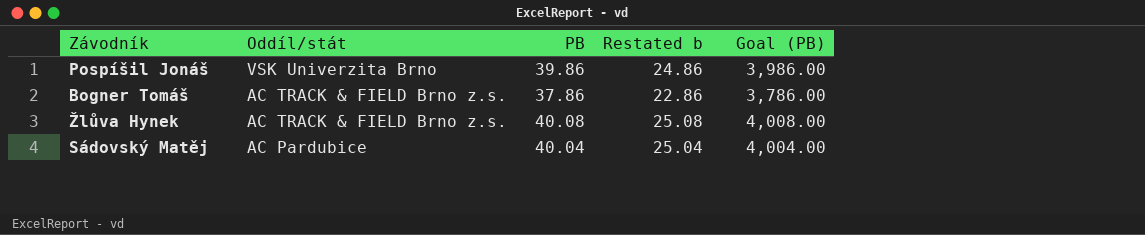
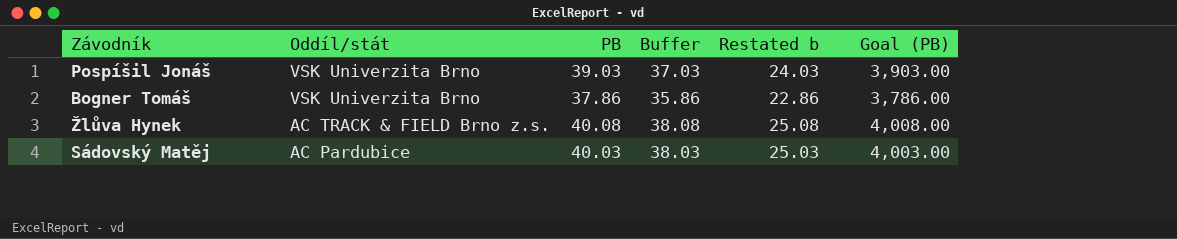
column Buffer | formula: none -> [PB] - 2
Pospíšil Jonáš | PB: 39.86 -> 39.03
Pospíšil Jonáš | Restated b: 24.86 -> 24.03
Pospíšil Jonáš | Goal (PB): 3,986.00 -> 3,903.00
Bogner Tomáš | Oddíl/stát: AC TRACK & FIELD Brno z.s. -> VSK Univerzita Brno
Sádovský Matěj | PB: 40.04 -> 40.03
Sádovský Matěj | Restated b: 25.04 -> 25.03
Sádovský Matěj | Goal (PB): 4,004.00 -> 4,003.00

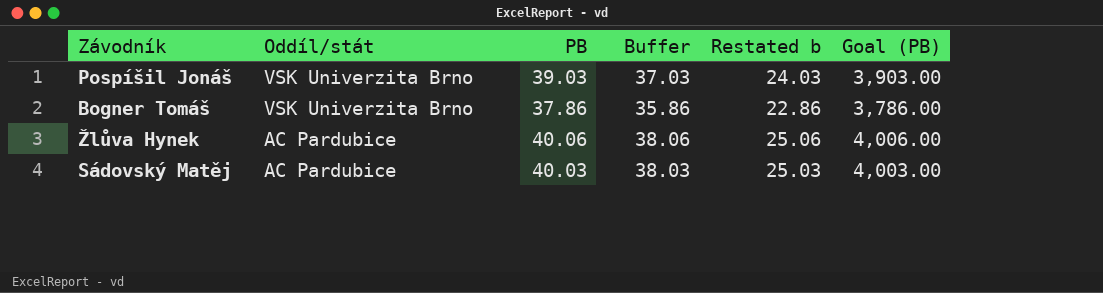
Žlůva Hynek | Oddíl/stát: AC TRACK & FIELD Brno z.s. -> AC Pardubice
Žlůva Hynek | PB: 40.08 -> 40.06
Žlůva Hynek | Buffer: 38.08 -> 38.06
Žlůva Hynek | Restated b: 25.08 -> 25.06
Žlůva Hynek | Goal (PB): 4,008.00 -> 4,006.00

